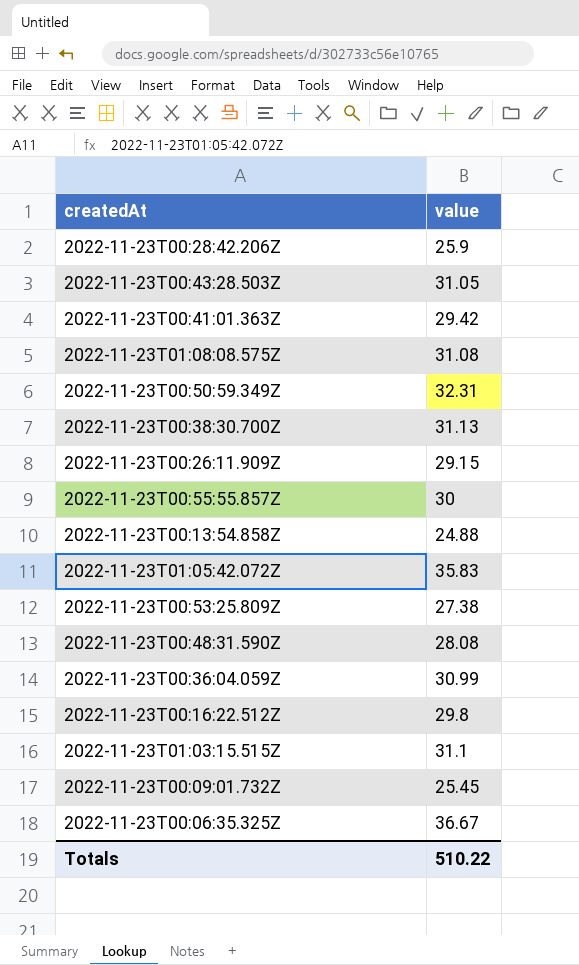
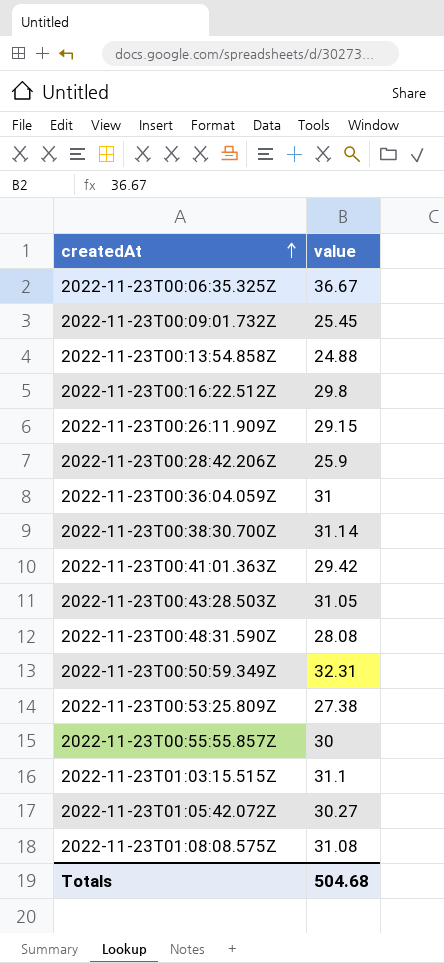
row order: none -> createdAt ascending
2022-11-23T00:36:04.059Z | value: 30.99 -> 31
2022-11-23T00:38:30.700Z | value: 31.13 -> 31.14
2022-11-23T01:05:42.072Z | value: 35.83 -> 30.27
Totals | value: 510.22 -> 504.68

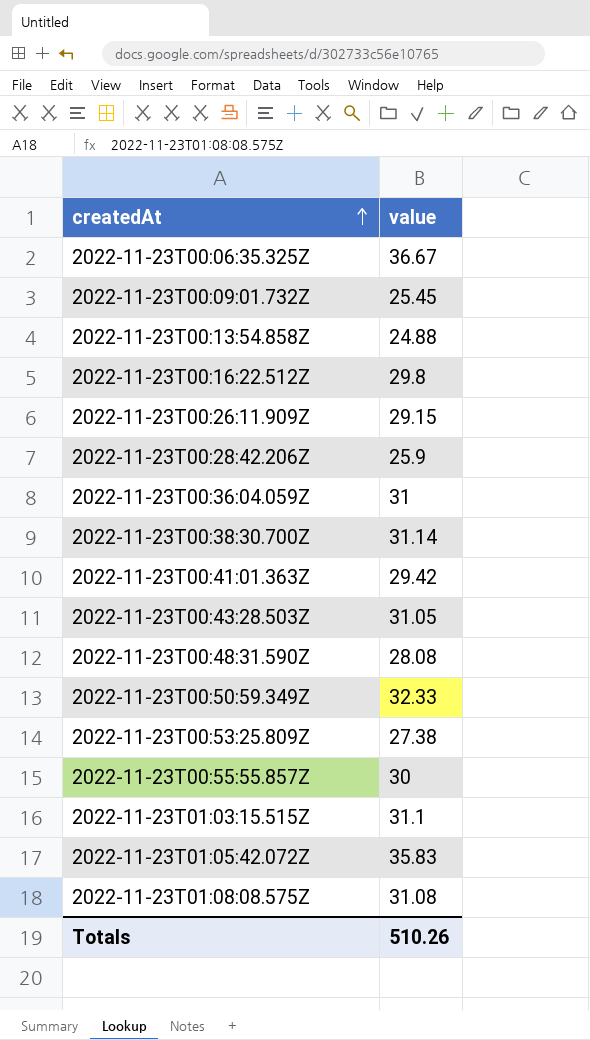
2022-11-23T00:50:59.349Z | value: 32.31 -> 32.33
2022-11-23T01:05:42.072Z | value: 30.27 -> 35.83
Totals | value: 504.68 -> 510.26

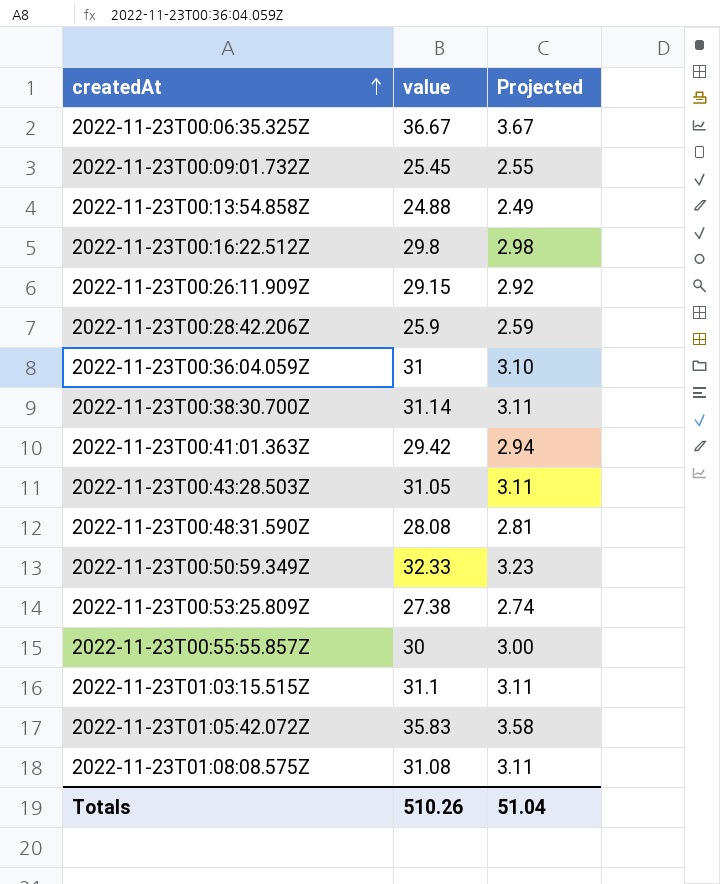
column Projected | formula: none -> [value] * 0.1

